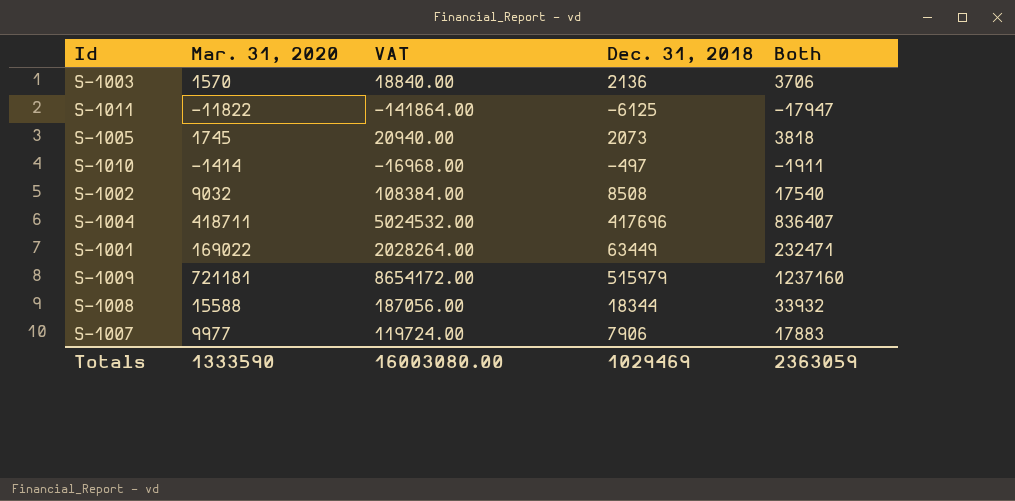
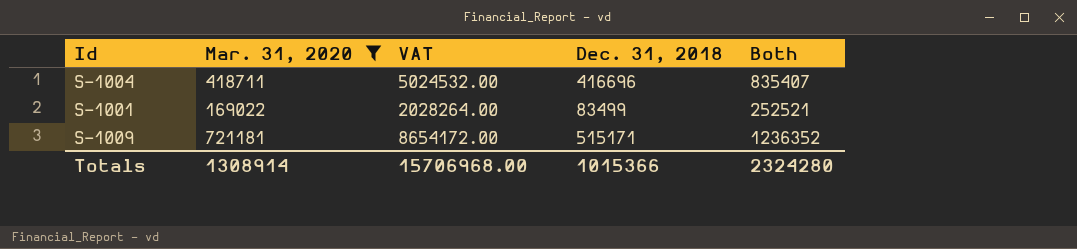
filter: none -> Mar. 31, 2020 >= 169022
S-1004 | Dec. 31, 2018: 417696 -> 416696
S-1004 | Both: 836407 -> 835407
S-1001 | Dec. 31, 2018: 63449 -> 83499
S-1001 | Both: 232471 -> 252521
S-1009 | Dec. 31, 2018: 515979 -> 515171
S-1009 | Both: 1237160 -> 1236352
Totals | Mar. 31, 2020: 1333590 -> 1308914
Totals | VAT: 16003080.00 -> 15706968.00
Totals | Dec. 31, 2018: 1029469 -> 1015366
Totals | Both: 2363059 -> 2324280

